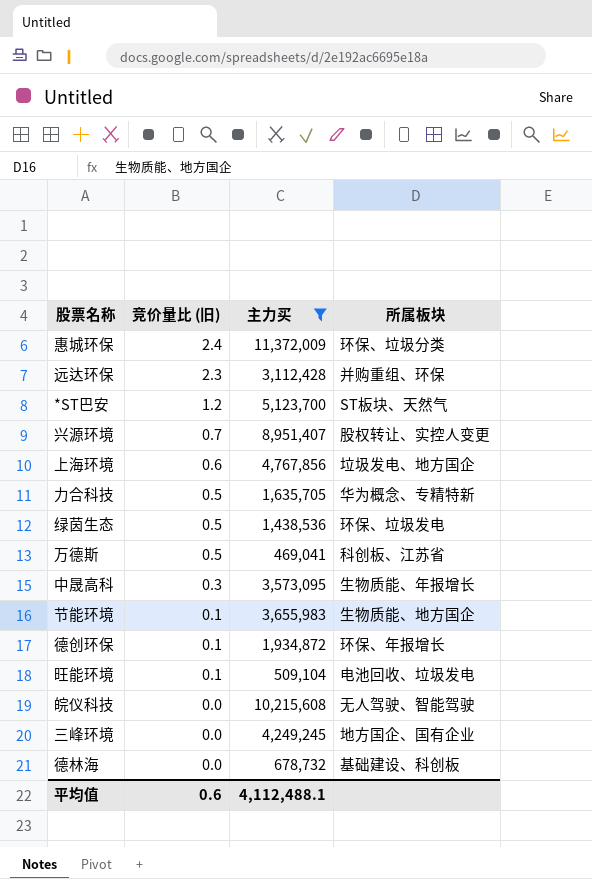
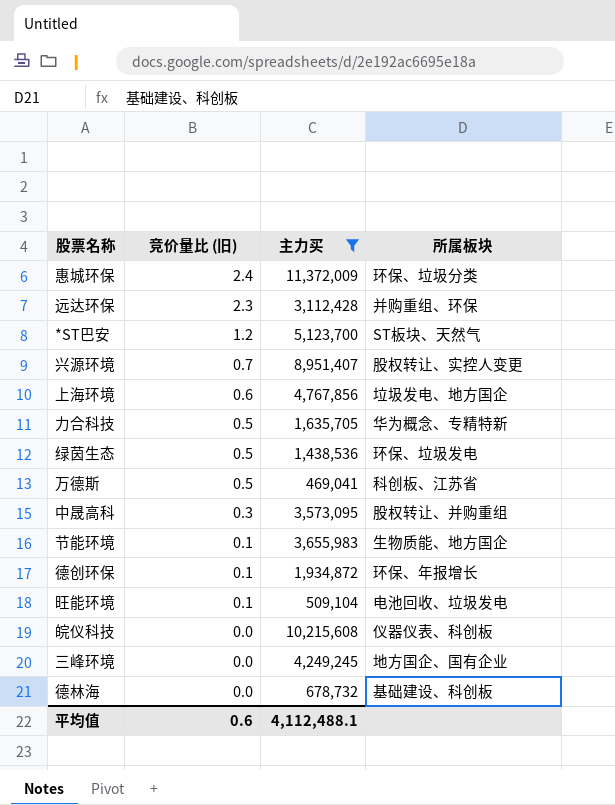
中晟高科 | 所属板块: 生物质能、年报增长 -> 股权转让、并购重组
皖仪科技 | 所属板块: 无人驾驶、智能驾驶 -> 仪器仪表、科创板

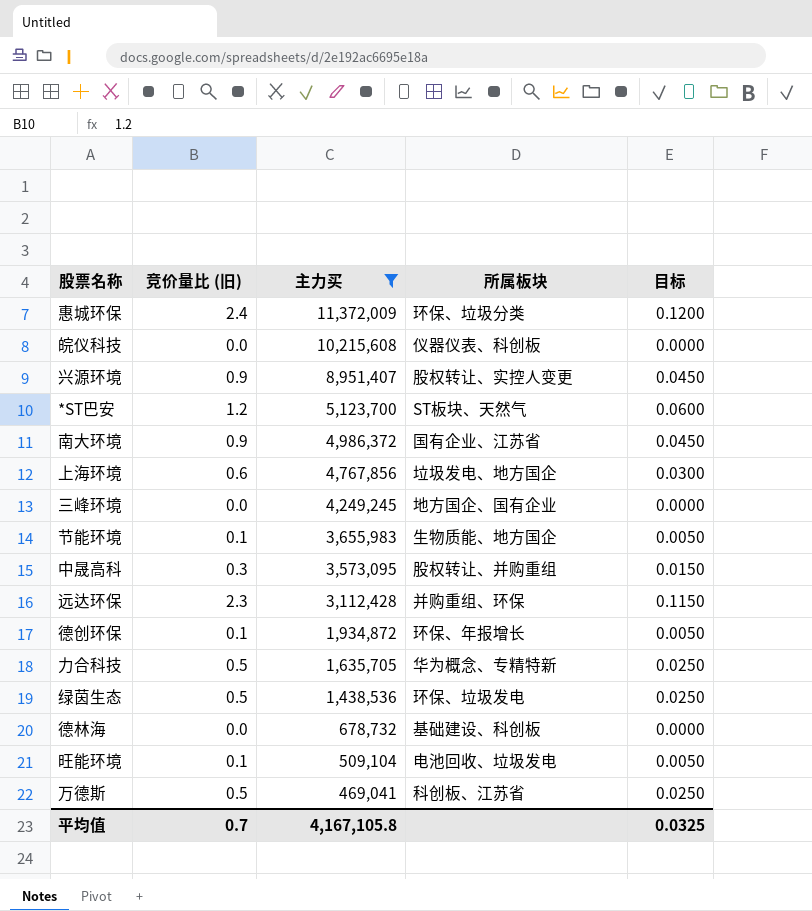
row order: 竞价量比 (旧) descending -> 主力买 descending
column 目标 | formula: none -> [竞价量比 (旧)] * 0.05
兴源环境 | 竞价量比 (旧): 0.7 -> 0.9
row 南大环境: none -> 0.9 | 4,986,372 | 国有企业、江苏省 | 0.0450
平均值 | 竞价量比 (旧): 0.6 -> 0.7
平均值 | 主力买: 4,112,488.1 -> 4,167,105.8

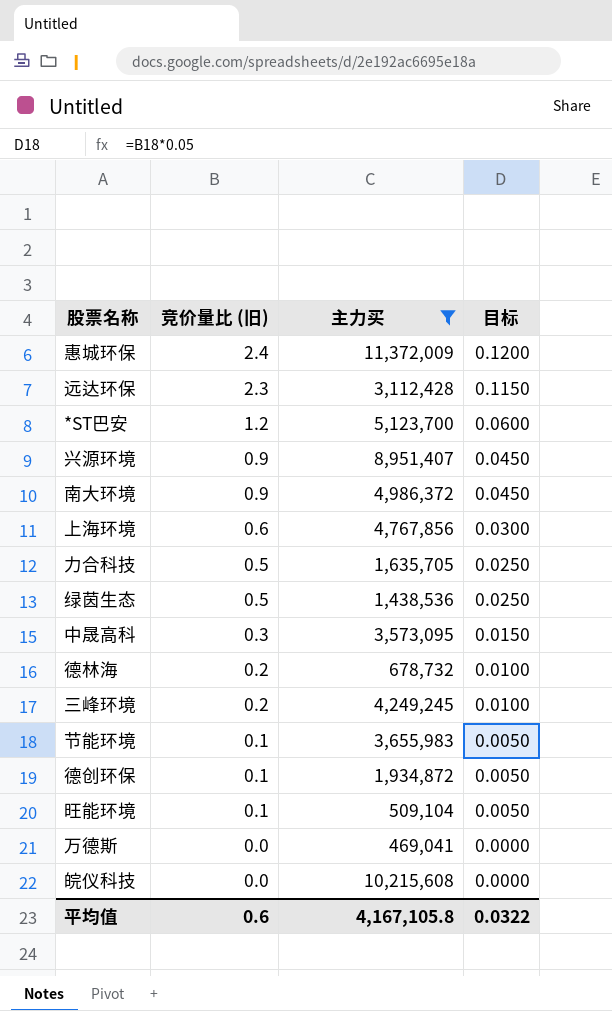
row order: 主力买 descending -> 竞价量比 (旧) descending
column 所属板块 | position: 4 -> none
德林海 | 竞价量比 (旧): 0.0 -> 0.2
德林海 | 目标: 0.0000 -> 0.0100
三峰环境 | 竞价量比 (旧): 0.0 -> 0.2
三峰环境 | 目标: 0.0000 -> 0.0100
万德斯 | 竞价量比 (旧): 0.5 -> 0.0
万德斯 | 目标: 0.0250 -> 0.0000
平均值 | 竞价量比 (旧): 0.7 -> 0.6
平均值 | 目标: 0.0325 -> 0.0322

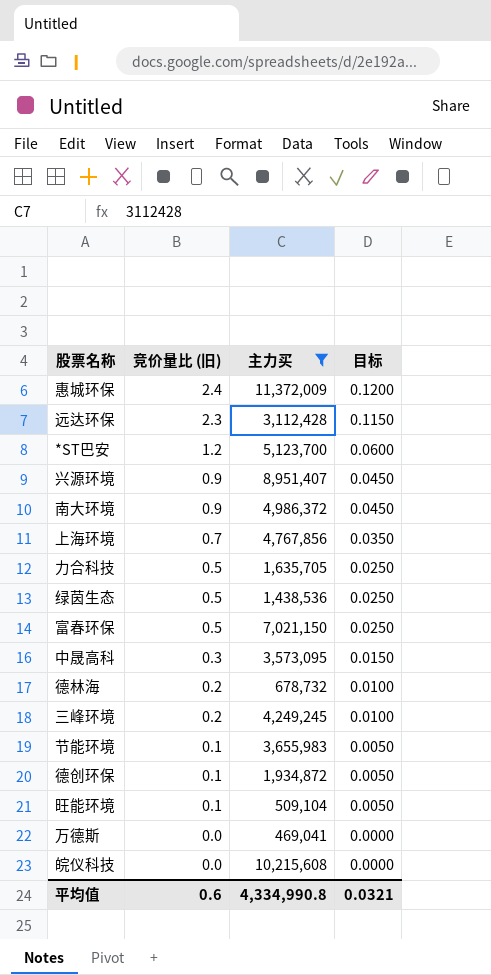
上海环境 | 竞价量比 (旧): 0.6 -> 0.7
上海环境 | 目标: 0.0300 -> 0.0350
row 富春环保: none -> 0.5 | 7,021,150 | 0.0250
平均值 | 主力买: 4,167,105.8 -> 4,334,990.8
平均值 | 目标: 0.0322 -> 0.0321

